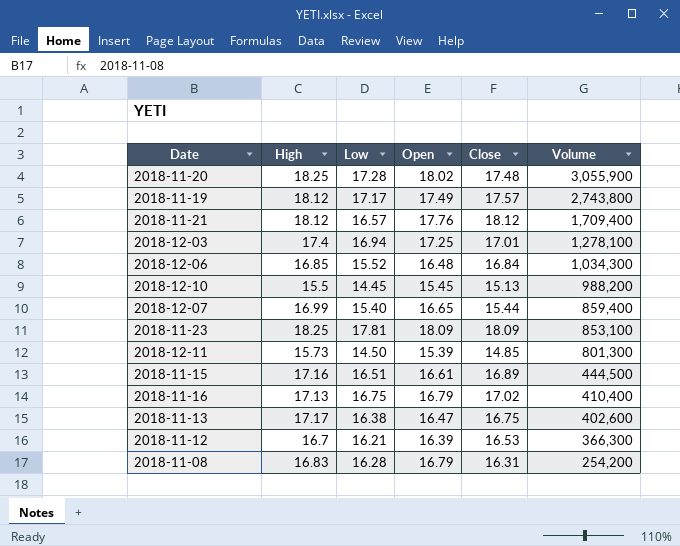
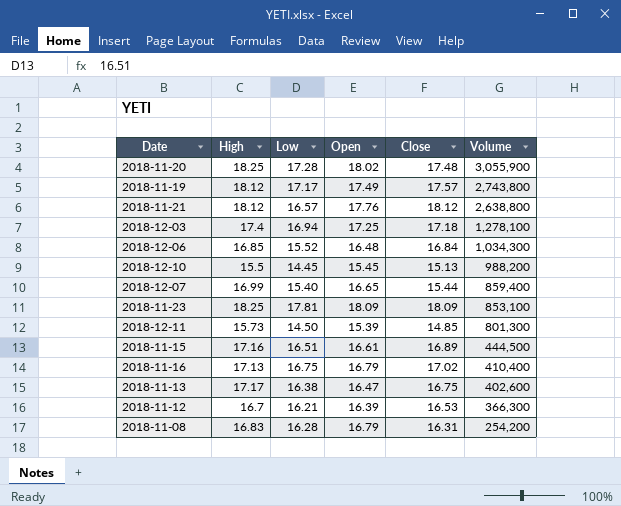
2018-11-21 | Volume: 1,709,400 -> 2,638,800
2018-12-03 | Close: 17.01 -> 17.18

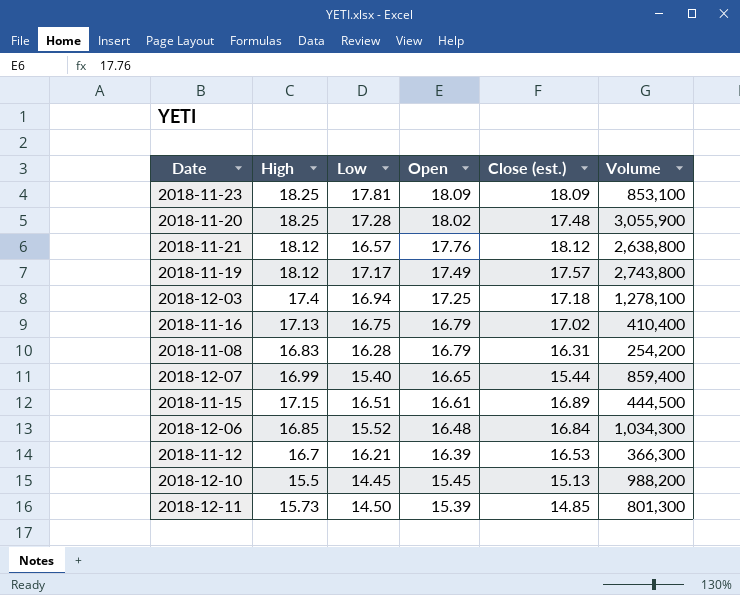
row order: Volume descending -> Open descending
column name: Close -> Close (est.)
row 2018-11-13: 17.17 | 16.38 | 16.47 | 16.75 | 402,600 -> none
2018-11-15 | High: 17.16 -> 17.15

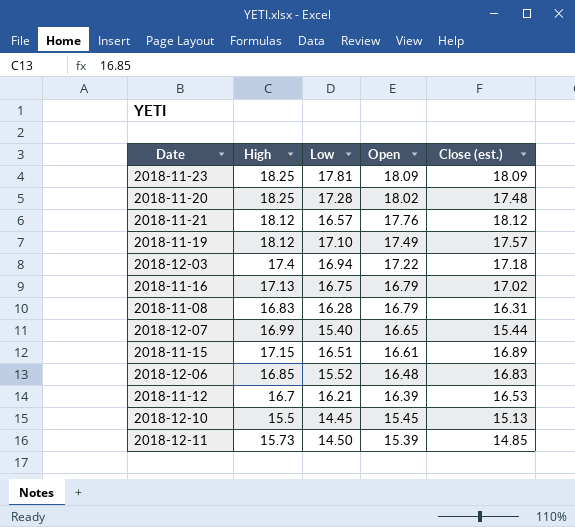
column Volume | position: 6 -> none
2018-11-19 | Low: 17.17 -> 17.10
2018-12-03 | Open: 17.25 -> 17.22
2018-12-06 | Close (est.): 16.84 -> 16.83

